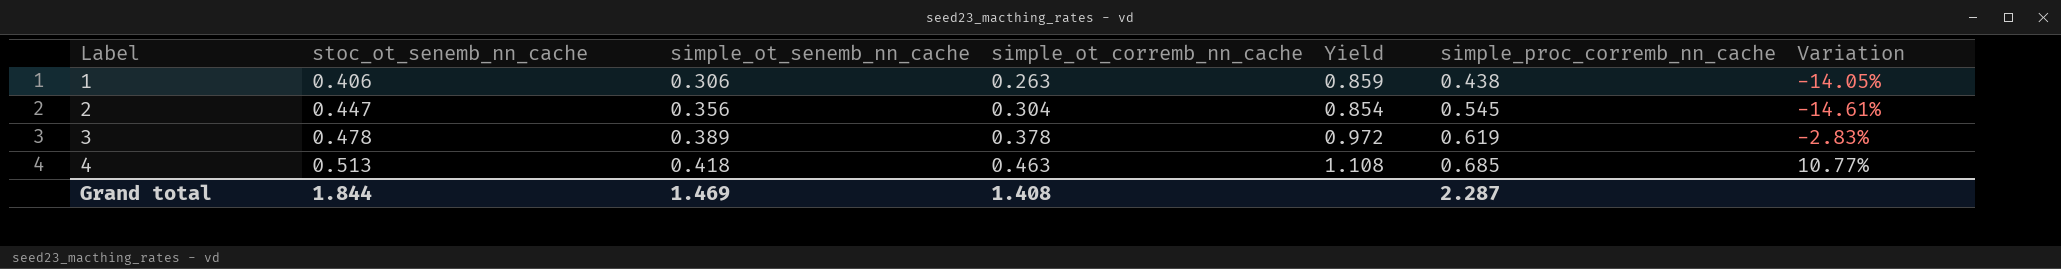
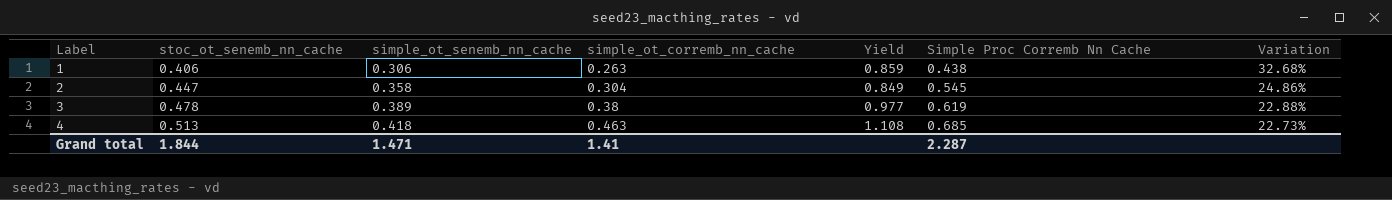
column name: simple_proc_corremb_nn_cache -> Simple Proc Corremb Nn Cache
column Variation | formula: ([simple_ot_corremb_nn_cache] - [simple_ot_senemb_nn_cache]) / [simple_ot_senemb_nn_cache] -> ([stoc_ot_senemb_nn_cache] - [simple_ot_senemb_nn_cache]) / [simple_ot_senemb_nn_cache]
2 | simple_ot_senemb_nn_cache: 0.356 -> 0.358
2 | Yield: 0.854 -> 0.849
3 | simple_ot_corremb_nn_cache: 0.378 -> 0.38
3 | Yield: 0.972 -> 0.977
Grand total | simple_ot_senemb_nn_cache: 1.469 -> 1.471
Grand total | simple_ot_corremb_nn_cache: 1.408 -> 1.41

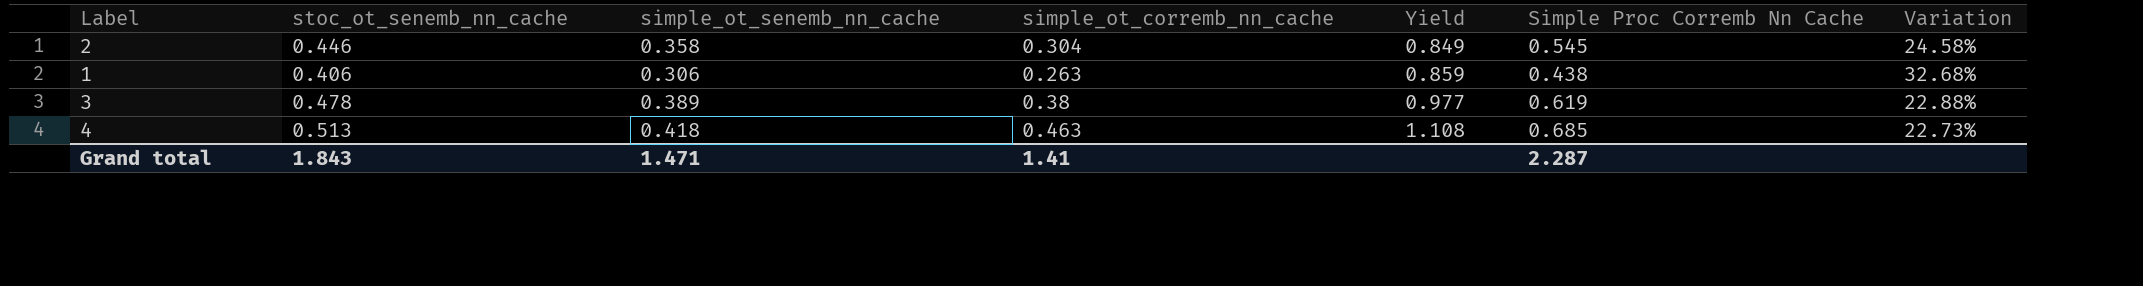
row order: Label ascending -> Yield ascending
2 | stoc_ot_senemb_nn_cache: 0.447 -> 0.446
2 | Variation: 24.86% -> 24.58%
Grand total | stoc_ot_senemb_nn_cache: 1.844 -> 1.843

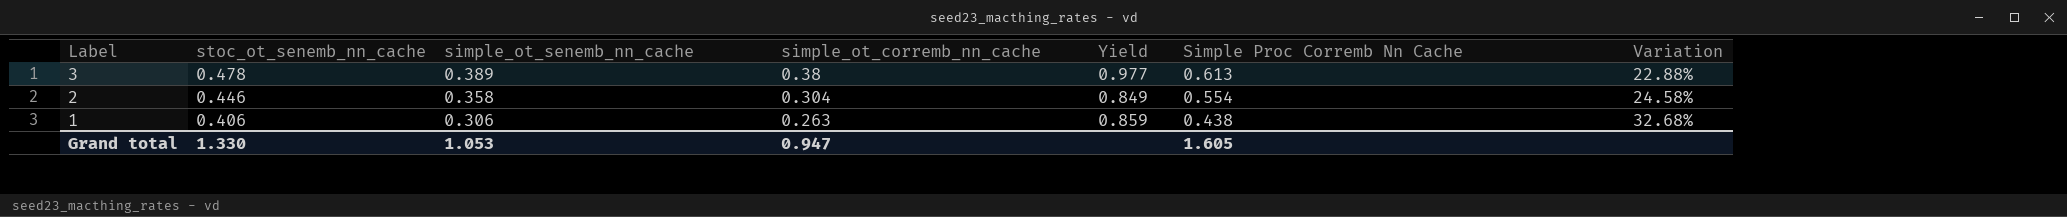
row order: Yield ascending -> Label descending
row 4: 0.513 | 0.418 | 0.463 | 1.108 | 0.685 | 22.73% -> none
3 | Simple Proc Corremb Nn Cache: 0.619 -> 0.613
2 | Simple Proc Corremb Nn Cache: 0.545 -> 0.554
Grand total | stoc_ot_senemb_nn_cache: 1.843 -> 1.330
Grand total | simple_ot_senemb_nn_cache: 1.471 -> 1.053
Grand total | simple_ot_corremb_nn_cache: 1.41 -> 0.947
Grand total | Simple Proc Corremb Nn Cache: 2.287 -> 1.605

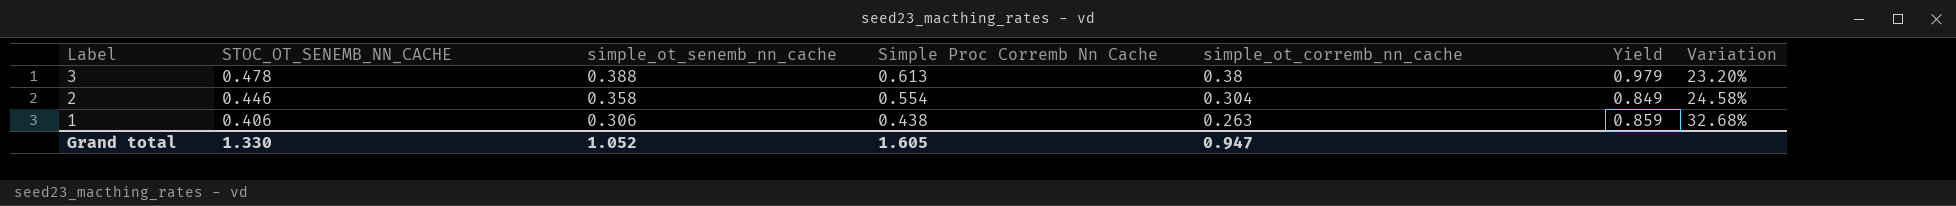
column name: stoc_ot_senemb_nn_cache -> STOC_OT_SENEMB_NN_CACHE
column Simple Proc Corremb Nn Cache | position: 6 -> 4
3 | simple_ot_senemb_nn_cache: 0.389 -> 0.388
3 | Yield: 0.977 -> 0.979
3 | Variation: 22.88% -> 23.20%
Grand total | simple_ot_senemb_nn_cache: 1.053 -> 1.052

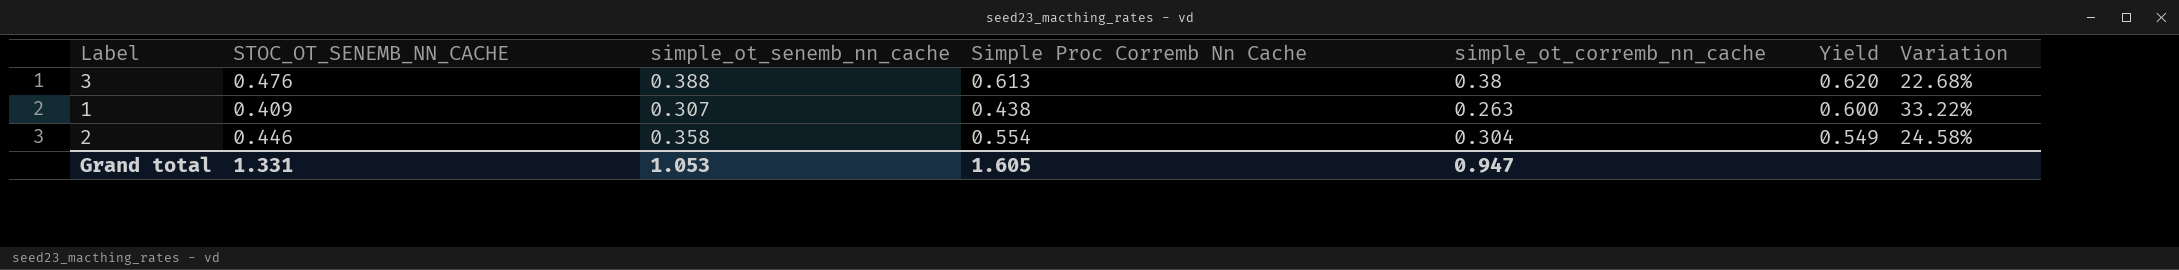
row order: Label descending -> Yield descending
column Yield | formula: [simple_ot_corremb_nn_cache] / [simple_ot_senemb_nn_cache] -> [simple_ot_corremb_nn_cache] / [Simple Proc Corremb Nn Cache]
3 | STOC_OT_SENEMB_NN_CACHE: 0.478 -> 0.476
3 | Variation: 23.20% -> 22.68%
1 | STOC_OT_SENEMB_NN_CACHE: 0.406 -> 0.409
1 | simple_ot_senemb_nn_cache: 0.306 -> 0.307
1 | Variation: 32.68% -> 33.22%
Grand total | STOC_OT_SENEMB_NN_CACHE: 1.330 -> 1.331
Grand total | simple_ot_senemb_nn_cache: 1.052 -> 1.053

